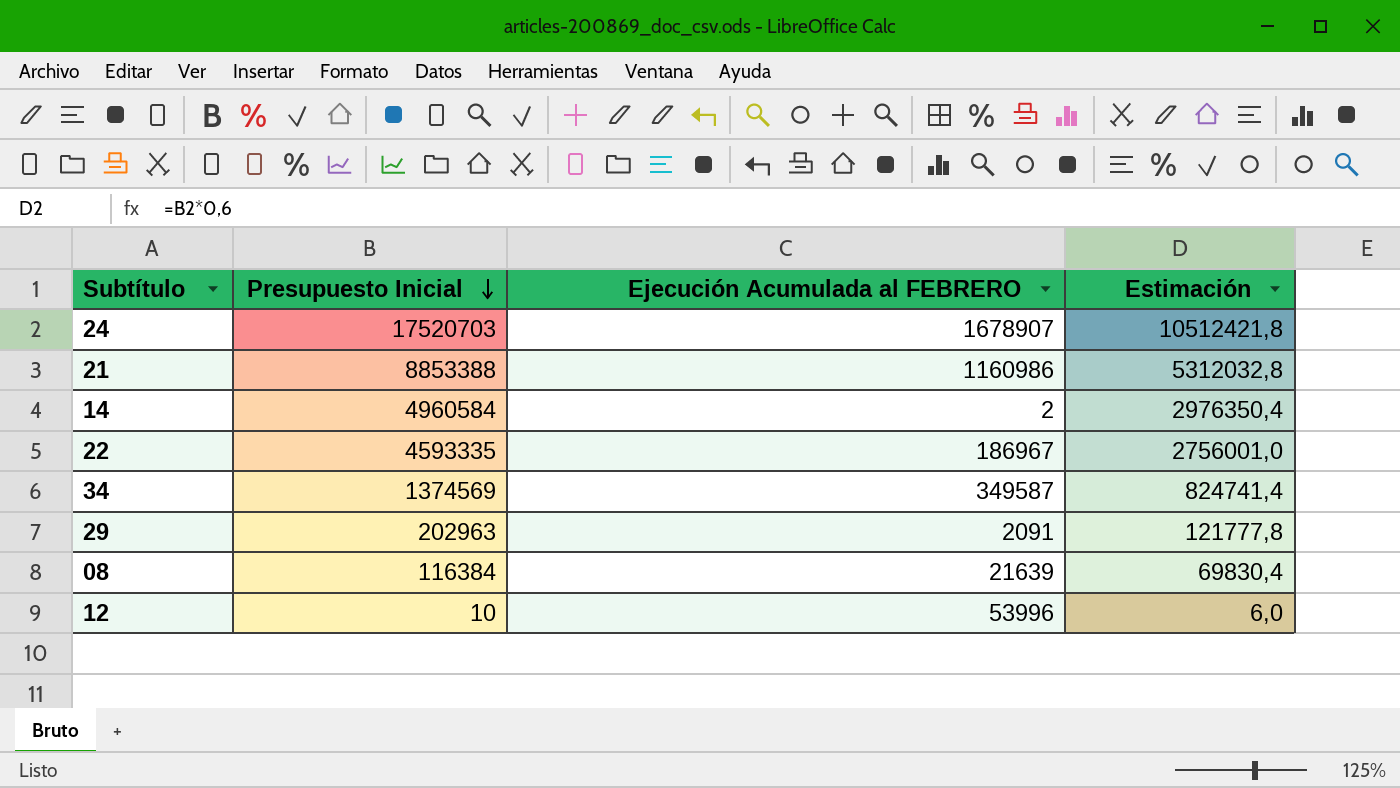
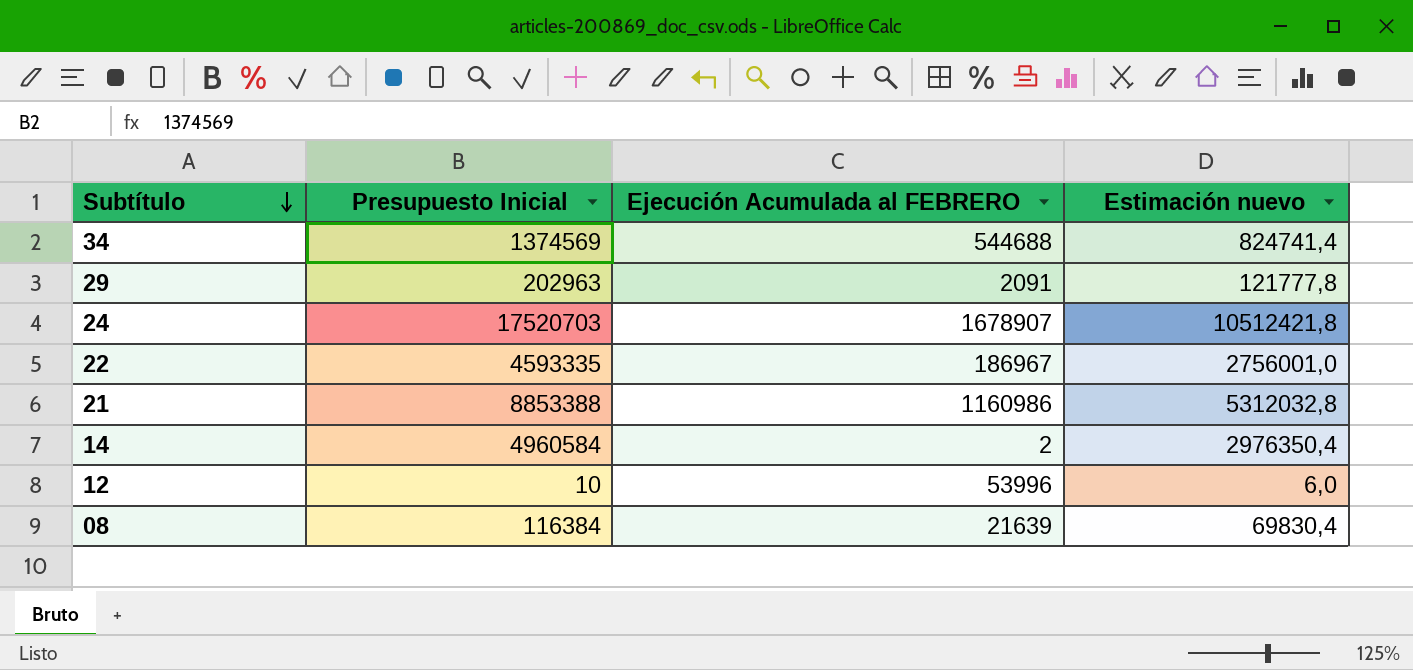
row order: Presupuesto Inicial descending -> Subtítulo descending
column name: Estimación -> Estimación nuevo
34 | Ejecución Acumulada al FEBRERO: 349587 -> 544688

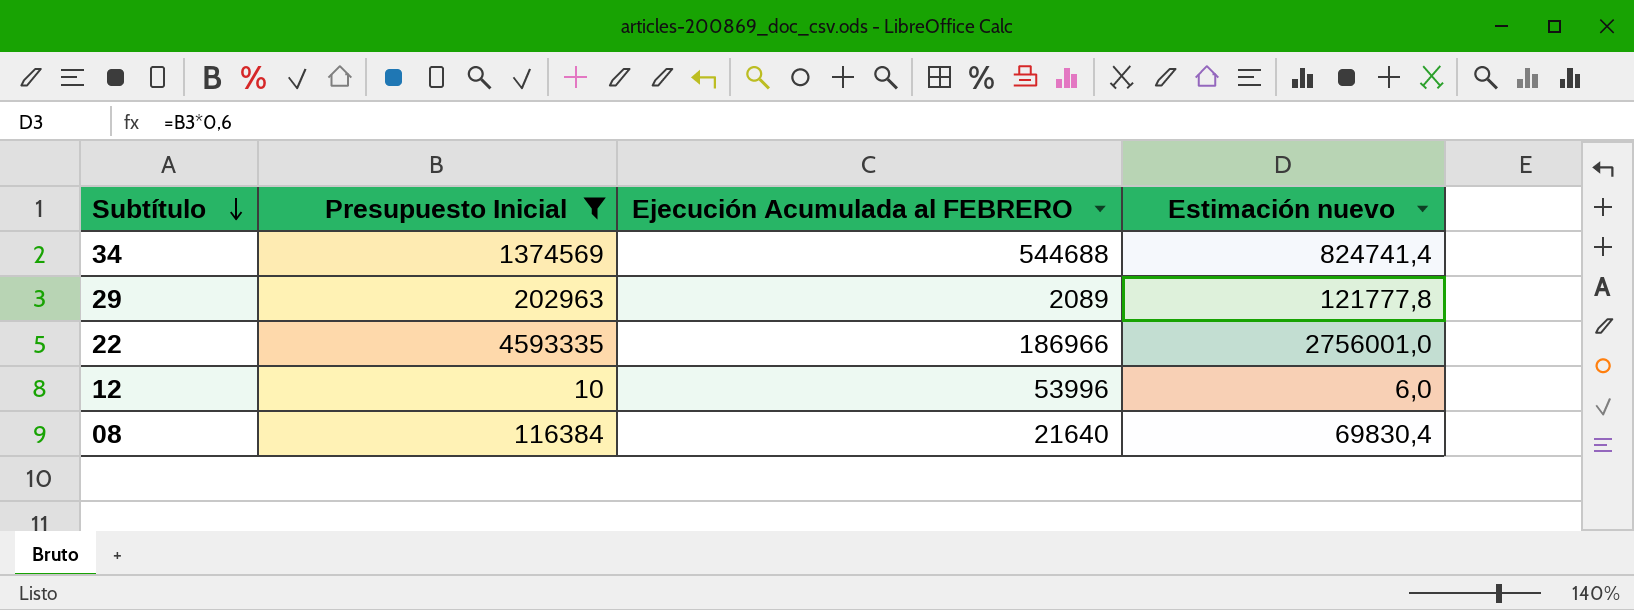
filter: none -> Presupuesto Inicial <= 4593335
29 | Ejecución Acumulada al FEBRERO: 2091 -> 2089
22 | Ejecución Acumulada al FEBRERO: 186967 -> 186966
08 | Ejecución Acumulada al FEBRERO: 21639 -> 21640

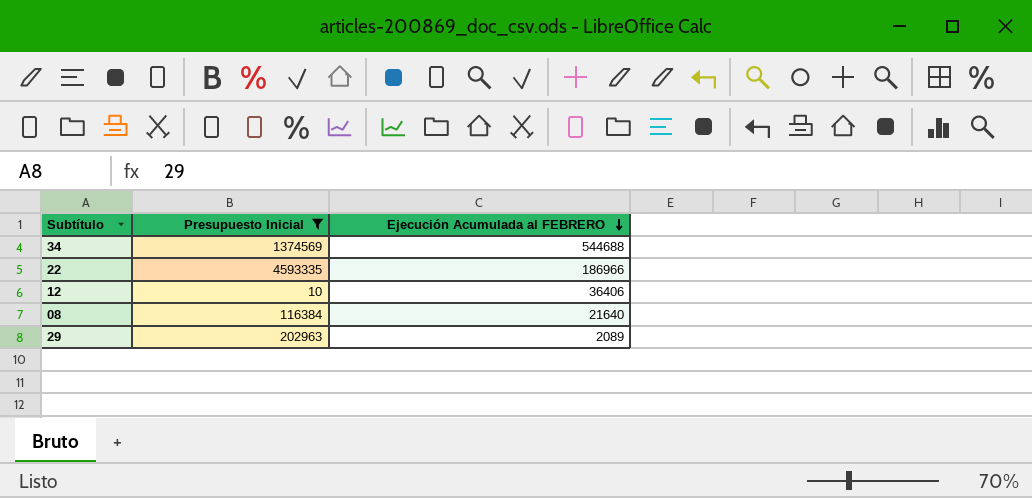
row order: Subtítulo descending -> Ejecución Acumulada al FEBRERO descending
column Estimación nuevo | formula: [Presupuesto Inicial] * 0,6 -> none
12 | Ejecución Acumulada al FEBRERO: 53996 -> 36406

